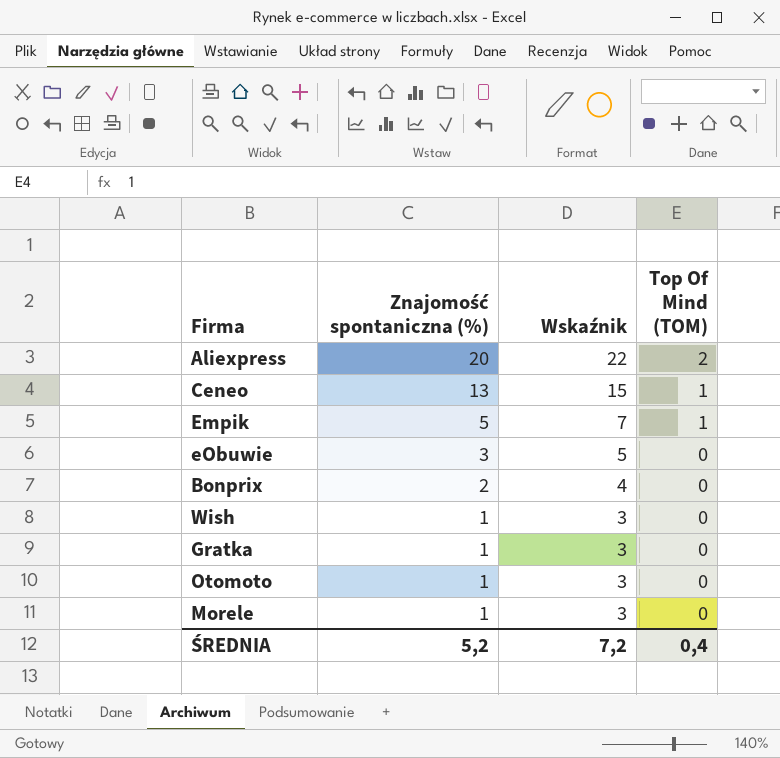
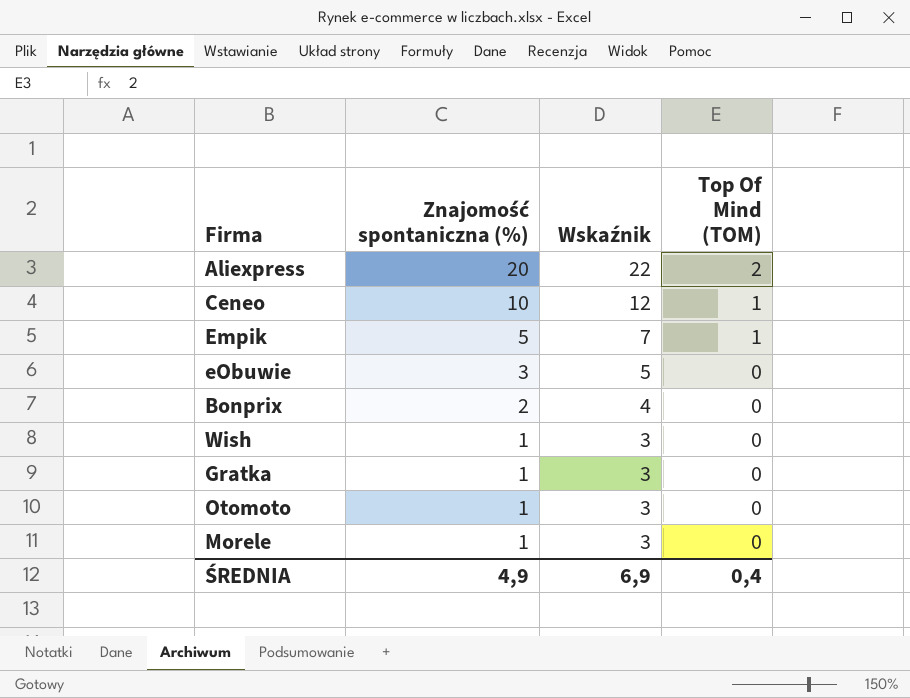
Ceneo | Znajomość spontaniczna (%): 13 -> 10
Ceneo | Wskaźnik: 15 -> 12
ŚREDNIA | Znajomość spontaniczna (%): 5,2 -> 4,9
ŚREDNIA | Wskaźnik: 7,2 -> 6,9

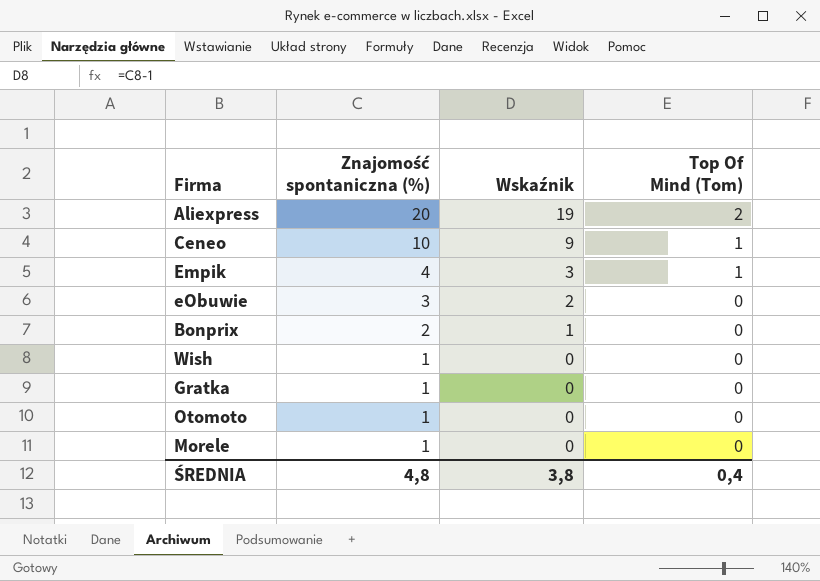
column Wskaźnik | formula: [Znajomość spontaniczna (%)] + 2 -> [Znajomość spontaniczna (%)] - 1
column name: Top Of Mind (TOM) -> Top Of Mind (Tom)
Empik | Znajomość spontaniczna (%): 5 -> 4
ŚREDNIA | Znajomość spontaniczna (%): 4,9 -> 4,8
ŚREDNIA | Wskaźnik: 6,9 -> 3,8

